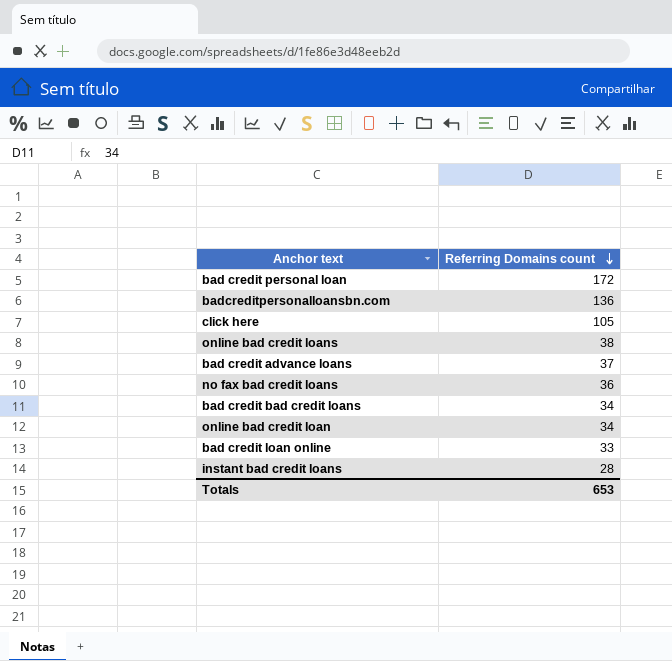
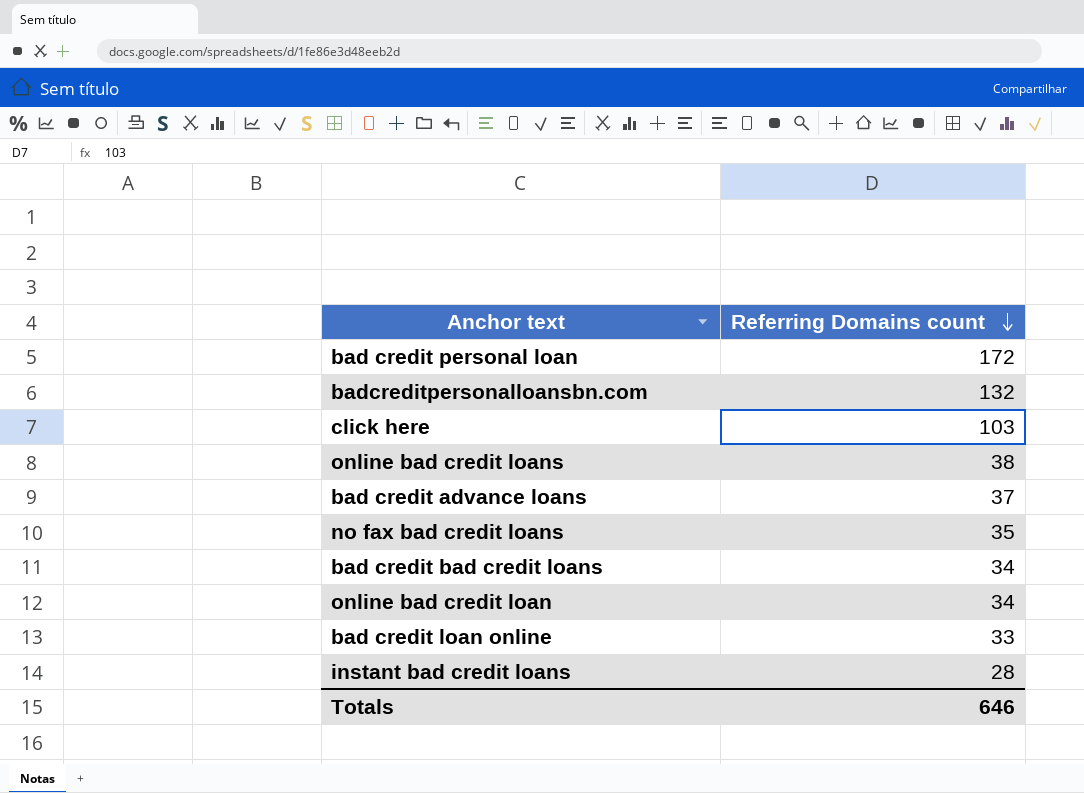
badcreditpersonalloansbn.com | Referring Domains count: 136 -> 132
click here | Referring Domains count: 105 -> 103
no fax bad credit loans | Referring Domains count: 36 -> 35
Totals | Referring Domains count: 653 -> 646

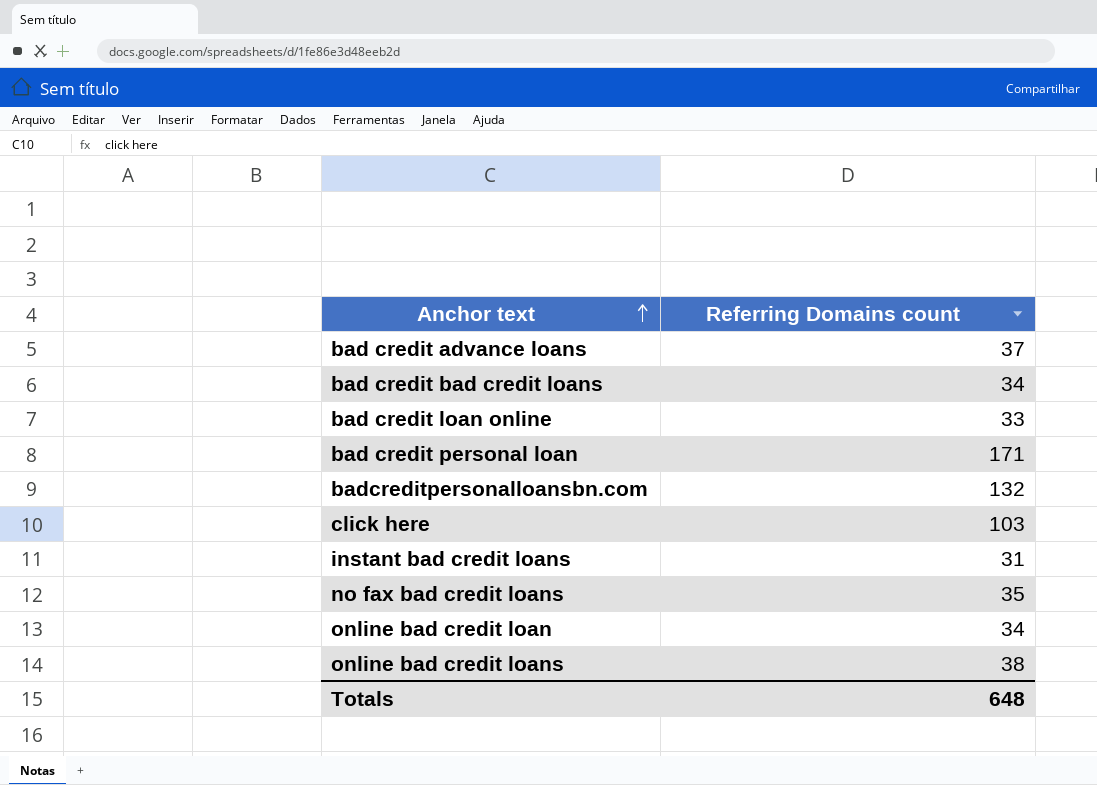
row order: Referring Domains count descending -> Anchor text ascending
bad credit personal loan | Referring Domains count: 172 -> 171
instant bad credit loans | Referring Domains count: 28 -> 31
Totals | Referring Domains count: 646 -> 648

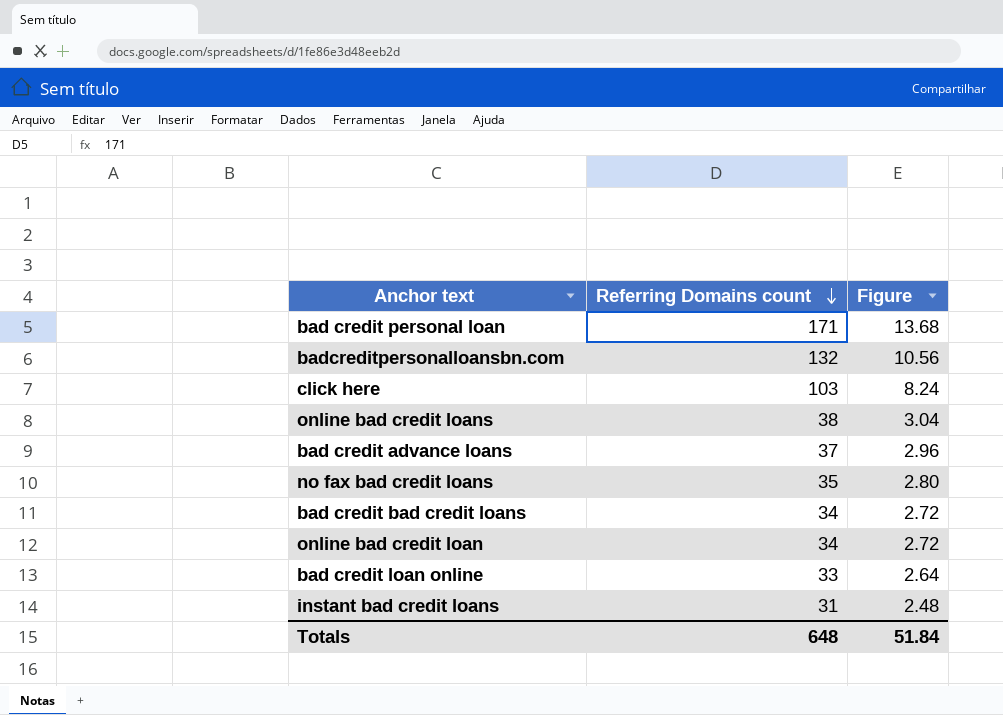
row order: Anchor text ascending -> Referring Domains count descending
column Figure | formula: none -> [Referring Domains count] * 0.08

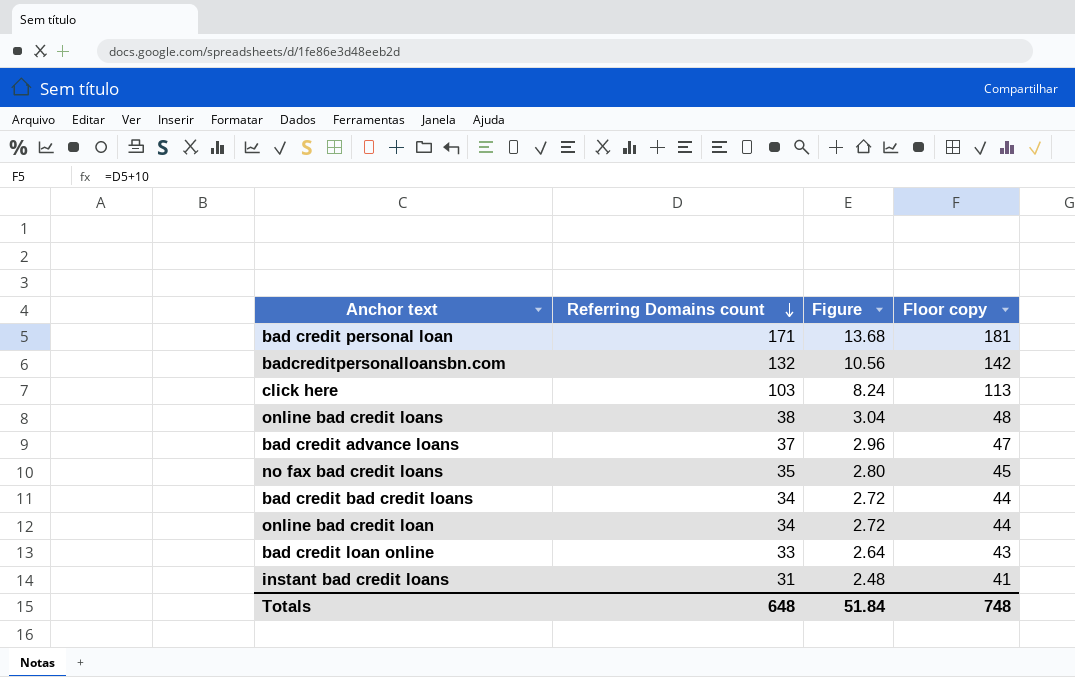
column Floor copy | formula: none -> [Referring Domains count] + 10

